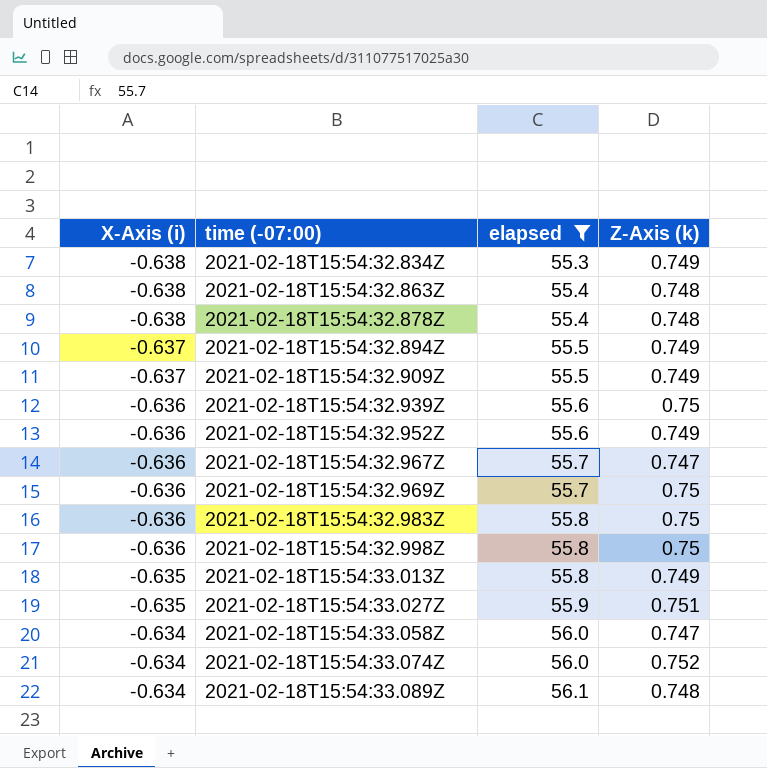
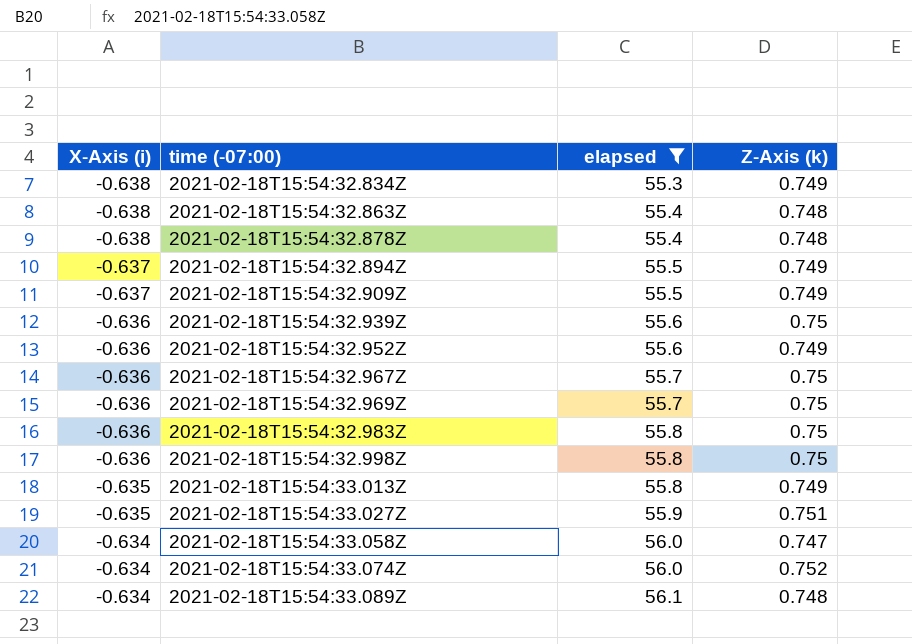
2021-02-18T15:54:32.967Z | Z-Axis (k): 0.747 -> 0.75

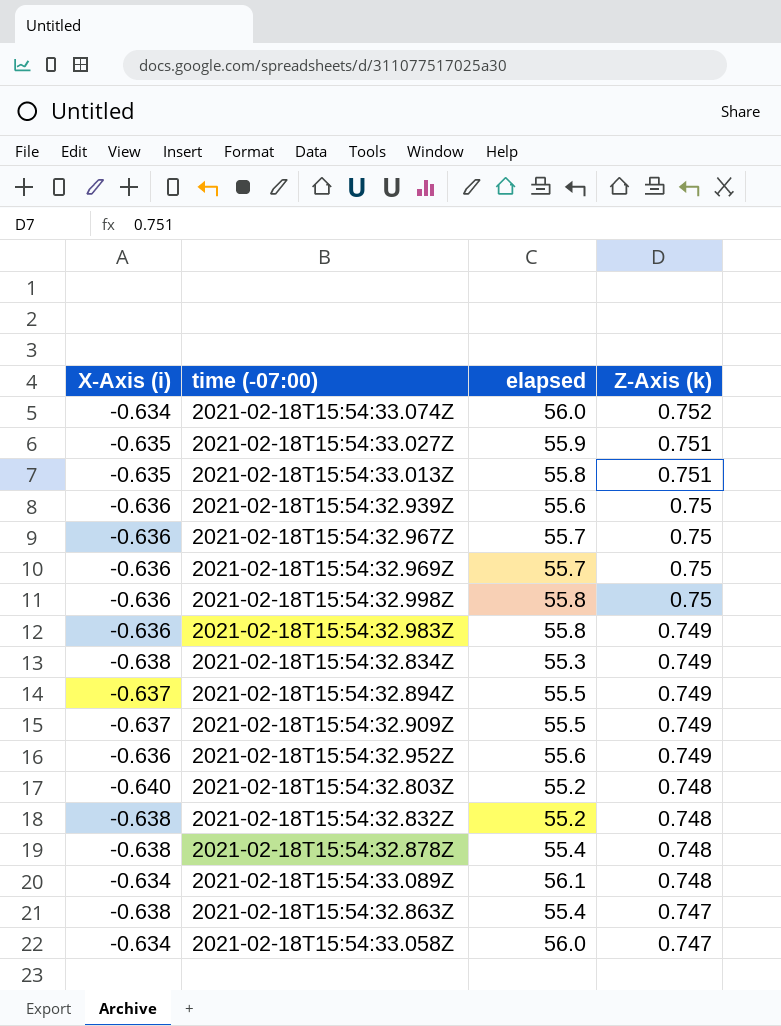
filter: elapsed != 55.2 -> none
row order: X-Axis (i) ascending -> Z-Axis (k) descending
2021-02-18T15:54:33.013Z | Z-Axis (k): 0.749 -> 0.751
2021-02-18T15:54:32.983Z | Z-Axis (k): 0.75 -> 0.749
2021-02-18T15:54:32.863Z | Z-Axis (k): 0.748 -> 0.747

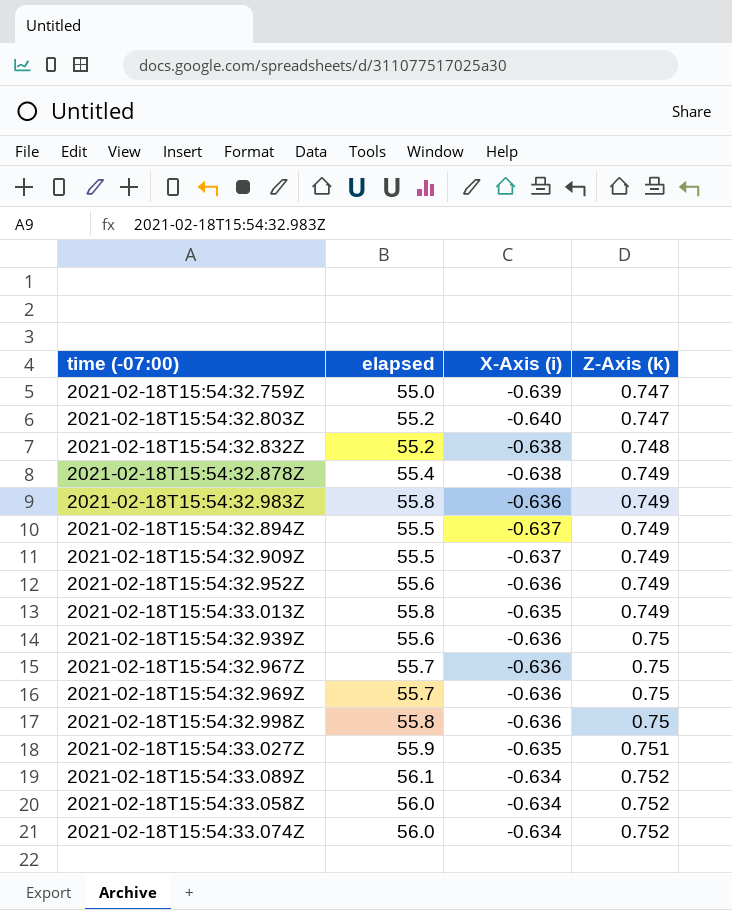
row order: Z-Axis (k) descending -> Z-Axis (k) ascending
column X-Axis (i) | position: 1 -> 3
row 2021-02-18T15:54:32.834Z: -0.638 | 55.3 | 0.749 -> none
row 2021-02-18T15:54:32.863Z: -0.638 | 55.4 | 0.747 -> none
row 2021-02-18T15:54:32.759Z: none -> 55.0 | -0.639 | 0.747
2021-02-18T15:54:32.803Z | Z-Axis (k): 0.748 -> 0.747
2021-02-18T15:54:32.878Z | Z-Axis (k): 0.748 -> 0.749
2021-02-18T15:54:33.013Z | Z-Axis (k): 0.751 -> 0.749
2021-02-18T15:54:33.089Z | Z-Axis (k): 0.748 -> 0.752
2021-02-18T15:54:33.058Z | Z-Axis (k): 0.747 -> 0.752

